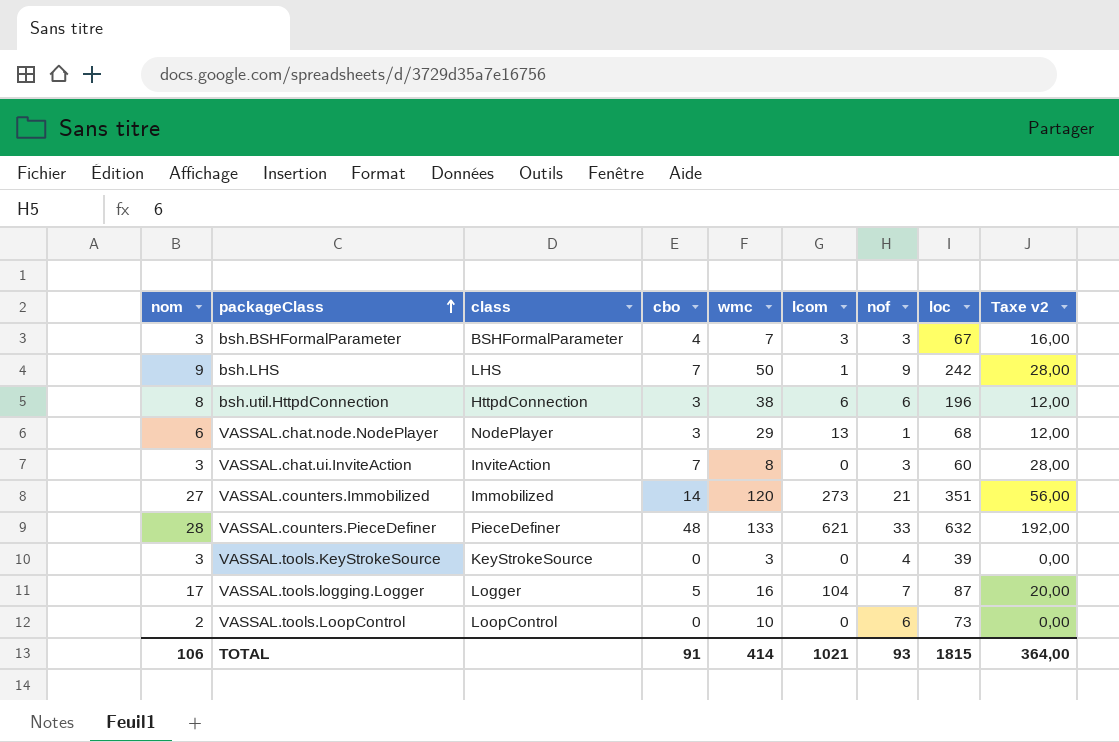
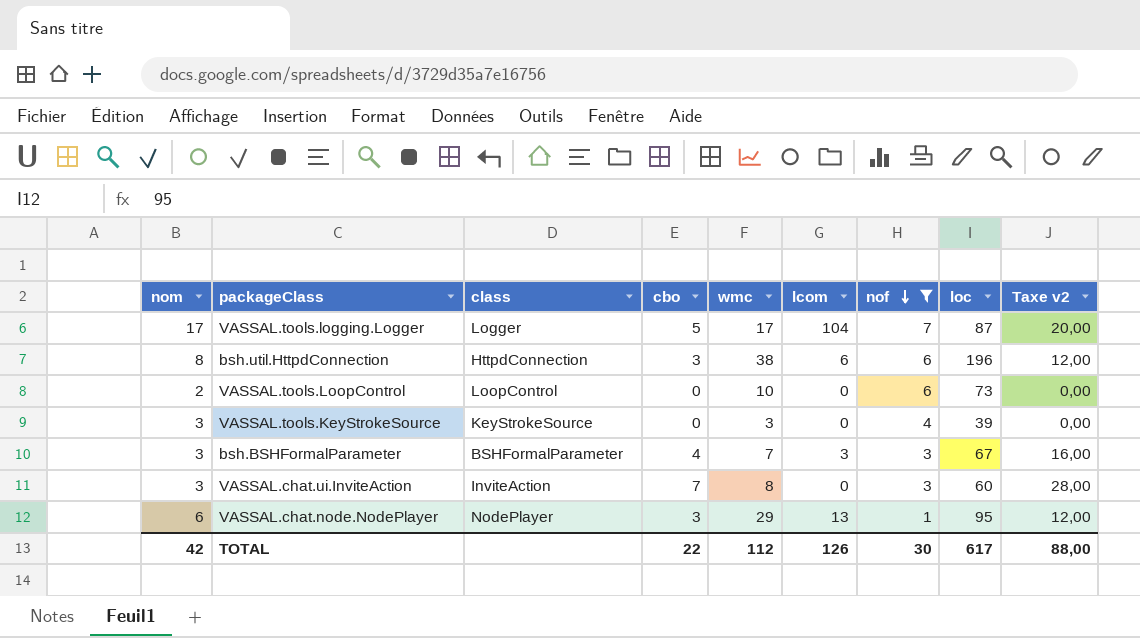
filter: none -> nof <= 7
row order: packageClass ascending -> nof descending
VASSAL.tools.logging.Logger | wmc: 16 -> 17
VASSAL.chat.node.NodePlayer | loc: 68 -> 95
TOTAL | nom: 106 -> 42
TOTAL | cbo: 91 -> 22
TOTAL | wmc: 414 -> 112
TOTAL | lcom: 1021 -> 126
TOTAL | nof: 93 -> 30
TOTAL | loc: 1815 -> 617
TOTAL | Taxe v2: 364,00 -> 88,00

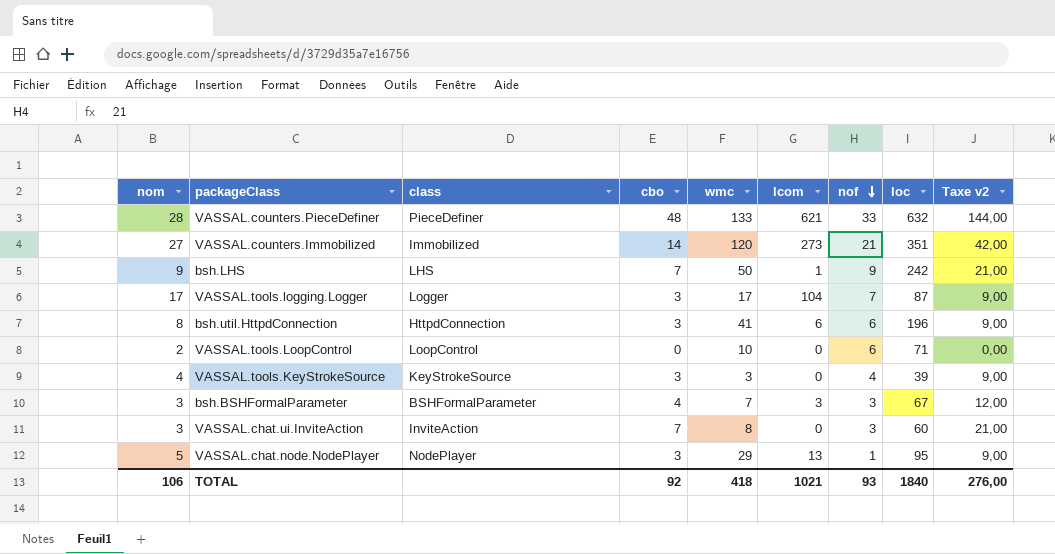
filter: nof <= 7 -> none
column Taxe v2 | formula: [cbo] * 4 -> [cbo] * 3
VASSAL.tools.logging.Logger | cbo: 5 -> 3
bsh.util.HttpdConnection | wmc: 38 -> 41
VASSAL.tools.LoopControl | loc: 73 -> 71
VASSAL.tools.KeyStrokeSource | nom: 3 -> 4
VASSAL.tools.KeyStrokeSource | cbo: 0 -> 3
VASSAL.chat.node.NodePlayer | nom: 6 -> 5
TOTAL | nom: 42 -> 106
TOTAL | cbo: 22 -> 92
TOTAL | wmc: 112 -> 418
TOTAL | lcom: 126 -> 1021
TOTAL | nof: 30 -> 93
TOTAL | loc: 617 -> 1840
TOTAL | Taxe v2: 88,00 -> 276,00

